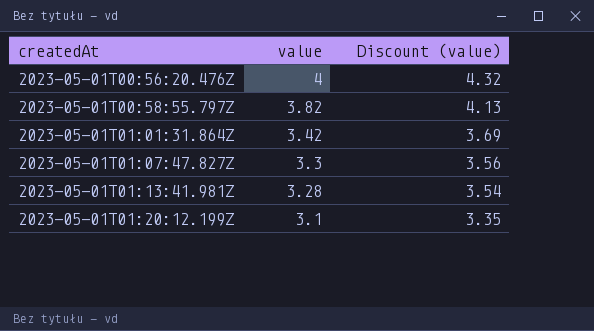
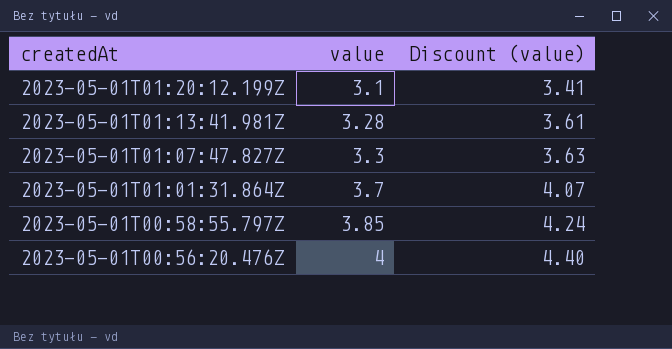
row order: createdAt ascending -> createdAt descending
column Discount (value) | formula: [value] * 1.08 -> [value] * 1.1
2023-05-01T01:01:31.864Z | value: 3.42 -> 3.7
2023-05-01T00:58:55.797Z | value: 3.82 -> 3.85

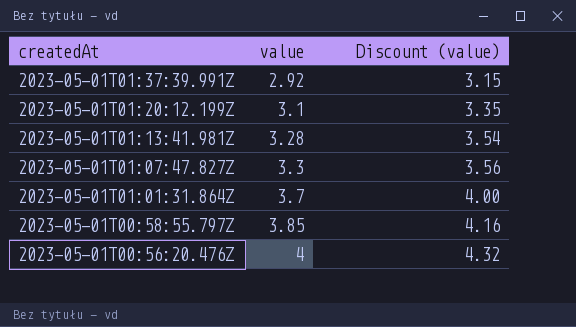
column Discount (value) | formula: [value] * 1.1 -> [value] * 1.08
row 2023-05-01T01:37:39.991Z: none -> 2.92 | 3.15

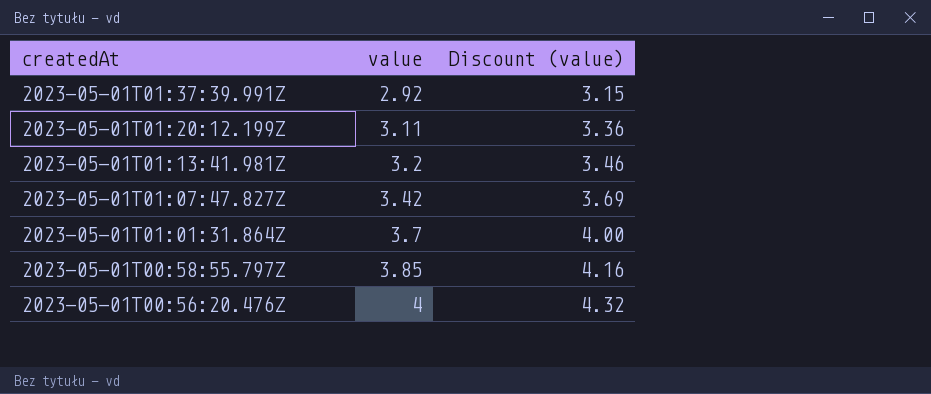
2023-05-01T01:20:12.199Z | value: 3.1 -> 3.11
2023-05-01T01:20:12.199Z | Discount (value): 3.35 -> 3.36
2023-05-01T01:13:41.981Z | value: 3.28 -> 3.2
2023-05-01T01:13:41.981Z | Discount (value): 3.54 -> 3.46
2023-05-01T01:07:47.827Z | value: 3.3 -> 3.42
2023-05-01T01:07:47.827Z | Discount (value): 3.56 -> 3.69

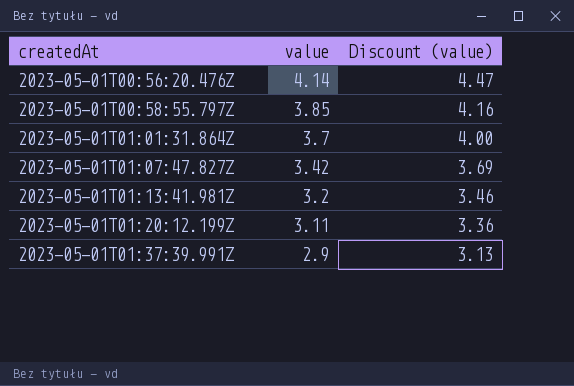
row order: createdAt descending -> createdAt ascending
2023-05-01T00:56:20.476Z | value: 4 -> 4.14
2023-05-01T00:56:20.476Z | Discount (value): 4.32 -> 4.47
2023-05-01T01:37:39.991Z | value: 2.92 -> 2.9
2023-05-01T01:37:39.991Z | Discount (value): 3.15 -> 3.13

